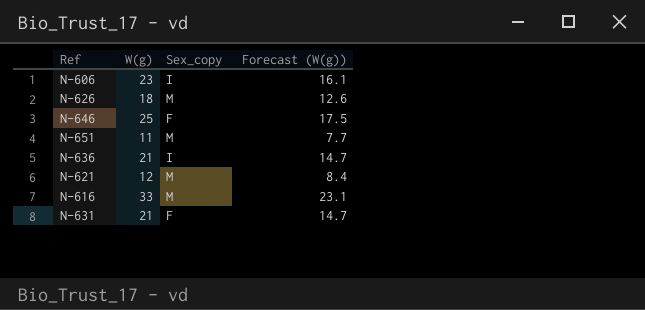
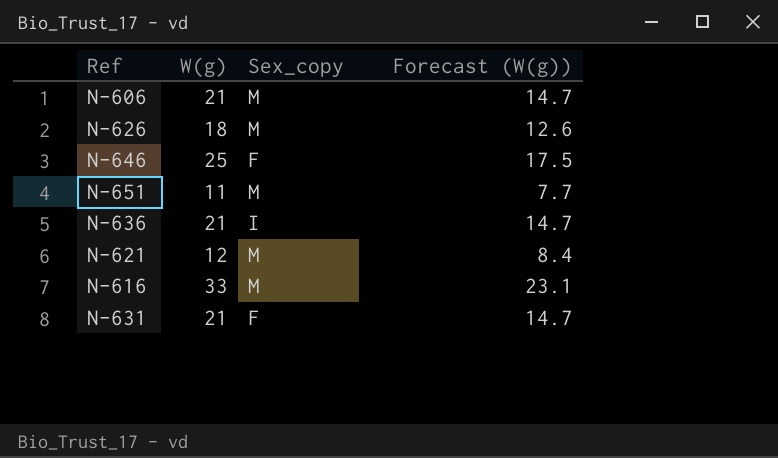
N-606 | W(g): 23 -> 21
N-606 | Sex_copy: I -> M
N-606 | Forecast (W(g)): 16.1 -> 14.7

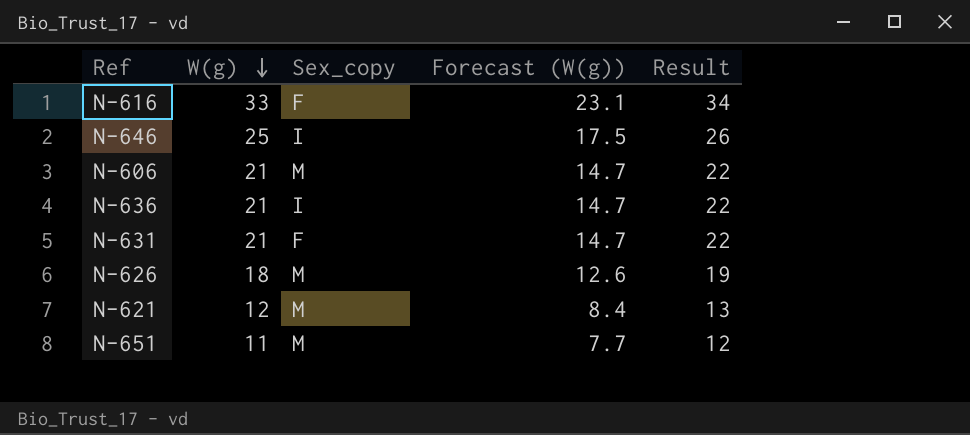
row order: none -> W(g) descending
column Result | formula: none -> [W(g)] + 1
N-616 | Sex_copy: M -> F
N-646 | Sex_copy: F -> I

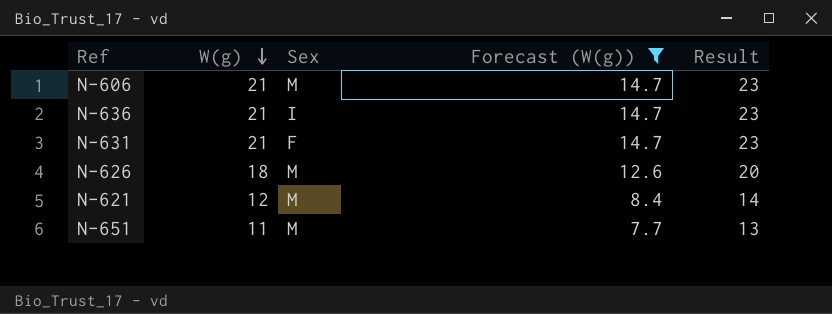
filter: none -> Forecast (W(g)) <= 14.7
column name: Sex_copy -> Sex
column Result | formula: [W(g)] + 1 -> [W(g)] + 2

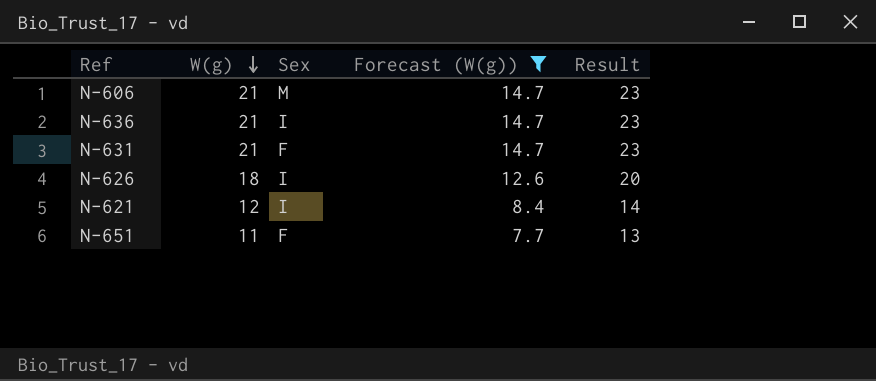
N-626 | Sex: M -> I
N-621 | Sex: M -> I
N-651 | Sex: M -> F

